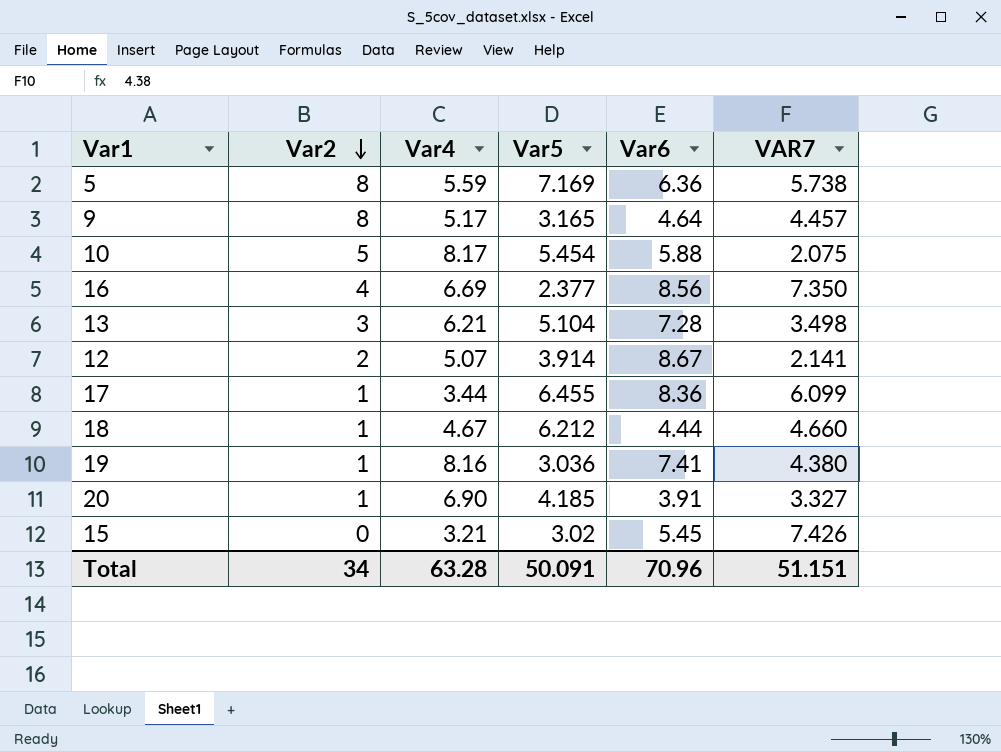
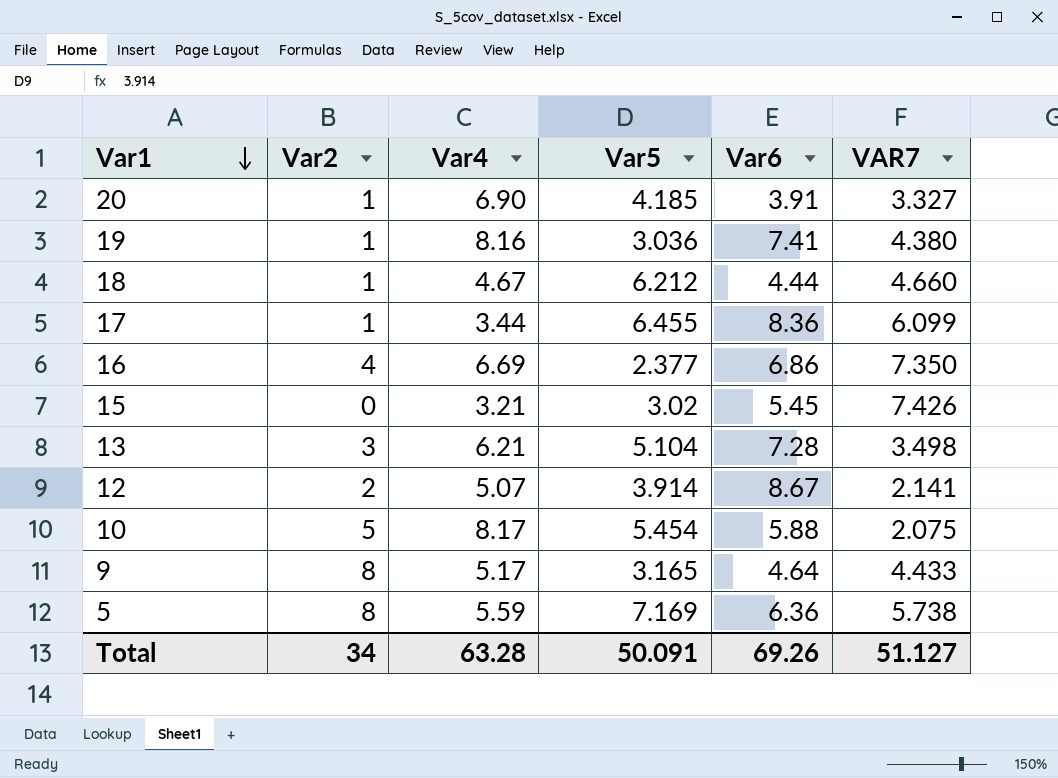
row order: Var2 descending -> Var1 descending
16 | Var6: 8.56 -> 6.86
9 | VAR7: 4.457 -> 4.433
Total | Var6: 70.96 -> 69.26
Total | VAR7: 51.151 -> 51.127

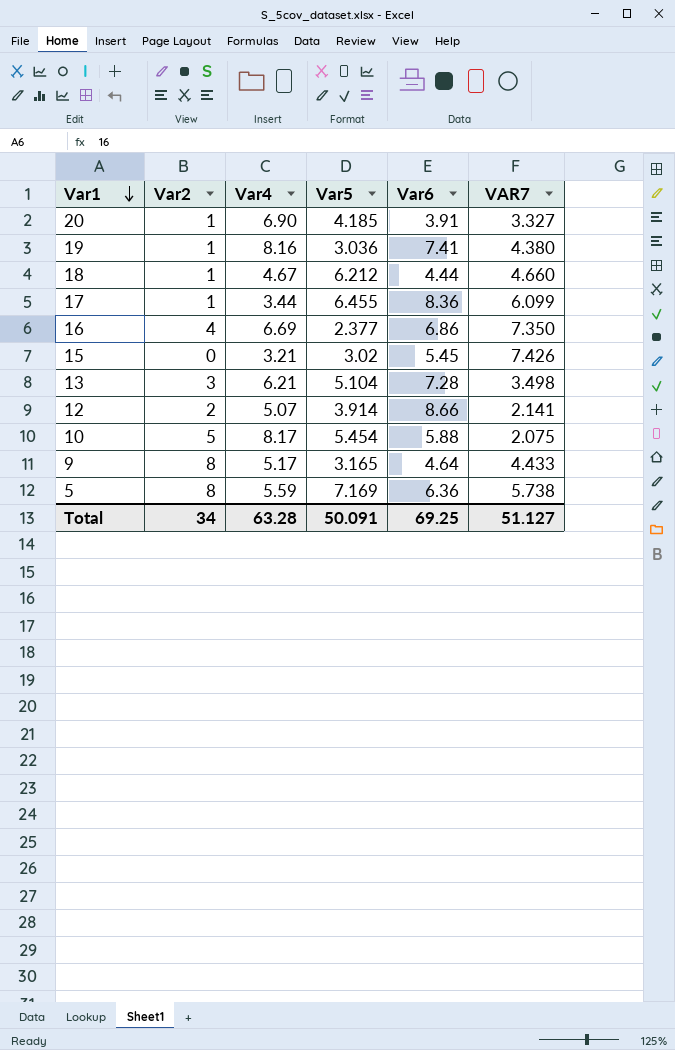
12 | Var6: 8.67 -> 8.66
Total | Var6: 69.26 -> 69.25

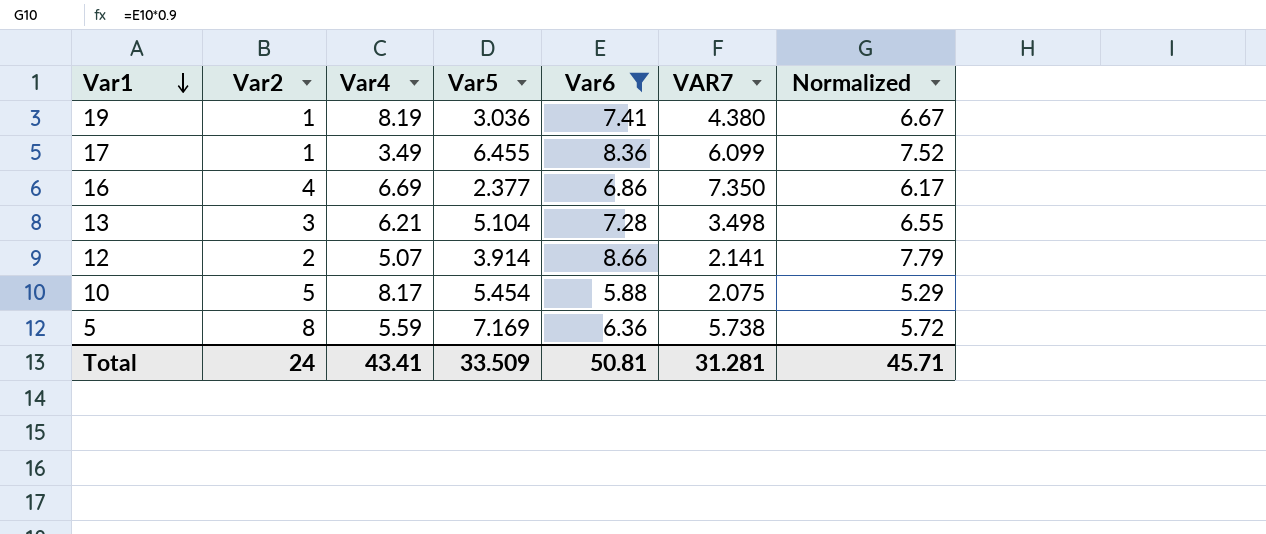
filter: none -> Var6 >= 5.88
column Normalized | formula: none -> [Var6] * 0.9
19 | Var4: 8.16 -> 8.19
17 | Var4: 3.44 -> 3.49
Total | Var2: 34 -> 24
Total | Var4: 63.28 -> 43.41
Total | Var5: 50.091 -> 33.509
Total | Var6: 69.25 -> 50.81
Total | VAR7: 51.127 -> 31.281

